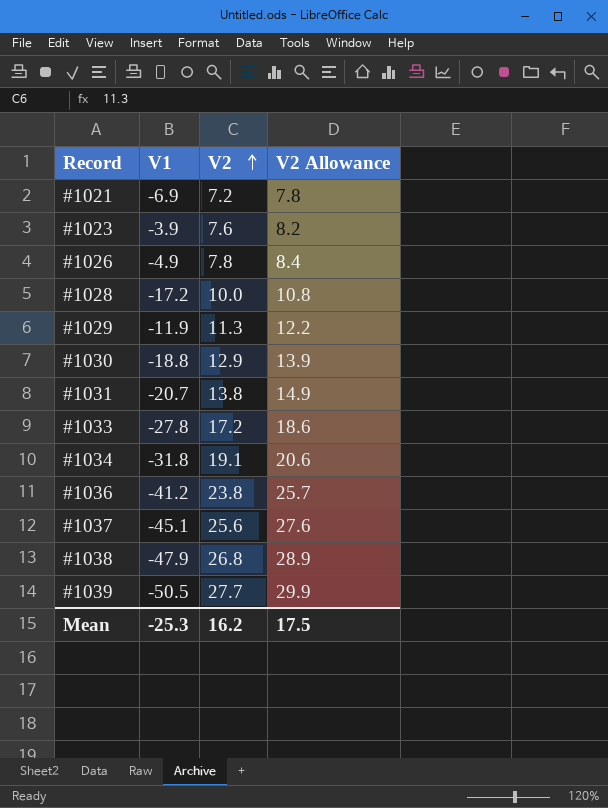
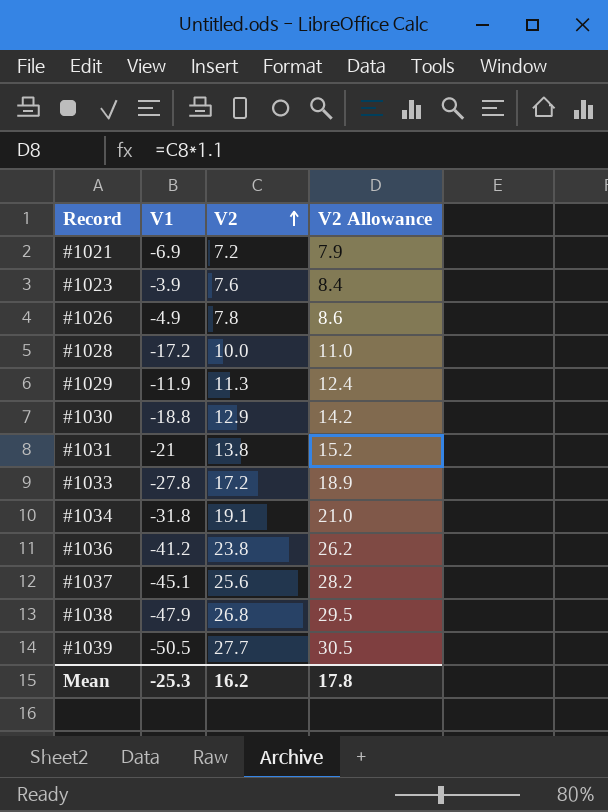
column V2 Allowance | formula: [V2] * 1.08 -> [V2] * 1.1
#1031 | V1: -20.7 -> -21
Mean | V2 Allowance: 17.5 -> 17.8

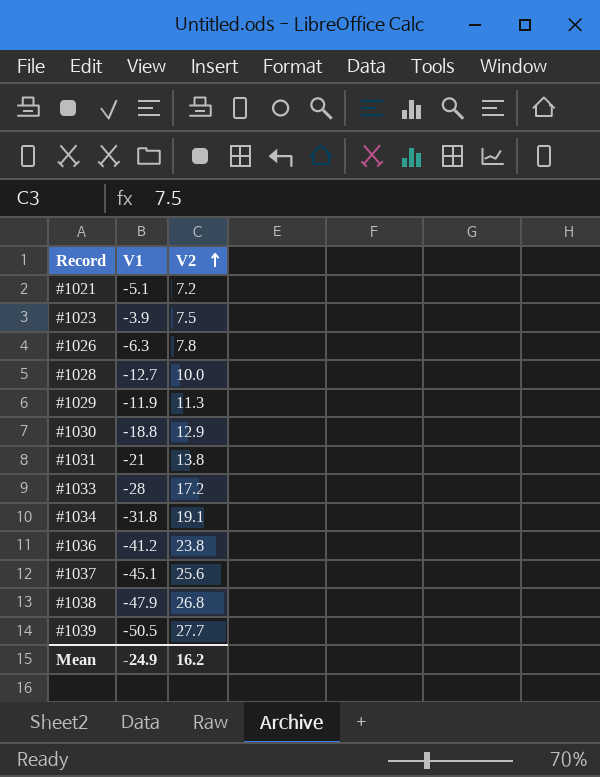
column V2 Allowance | formula: [V2] * 1.1 -> none
#1021 | V1: -6.9 -> -5.1
#1023 | V2: 7.6 -> 7.5
#1026 | V1: -4.9 -> -6.3
#1028 | V1: -17.2 -> -12.7
#1033 | V1: -27.8 -> -28
Mean | V1: -25.3 -> -24.9

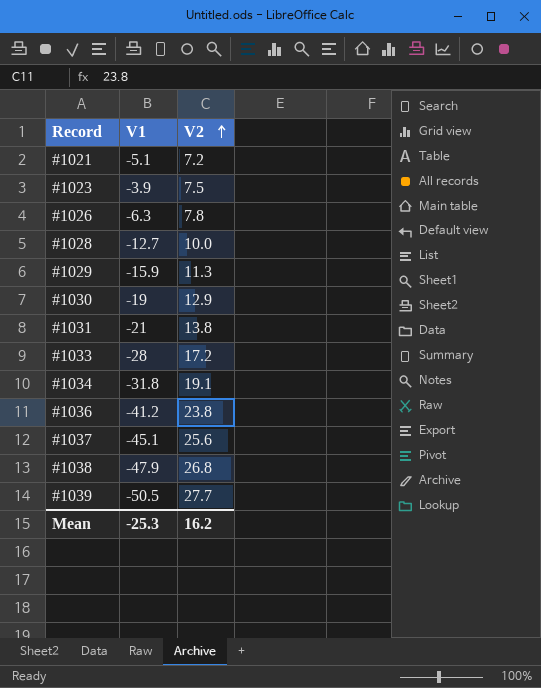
#1029 | V1: -11.9 -> -15.9
#1030 | V1: -18.8 -> -19
Mean | V1: -24.9 -> -25.3

